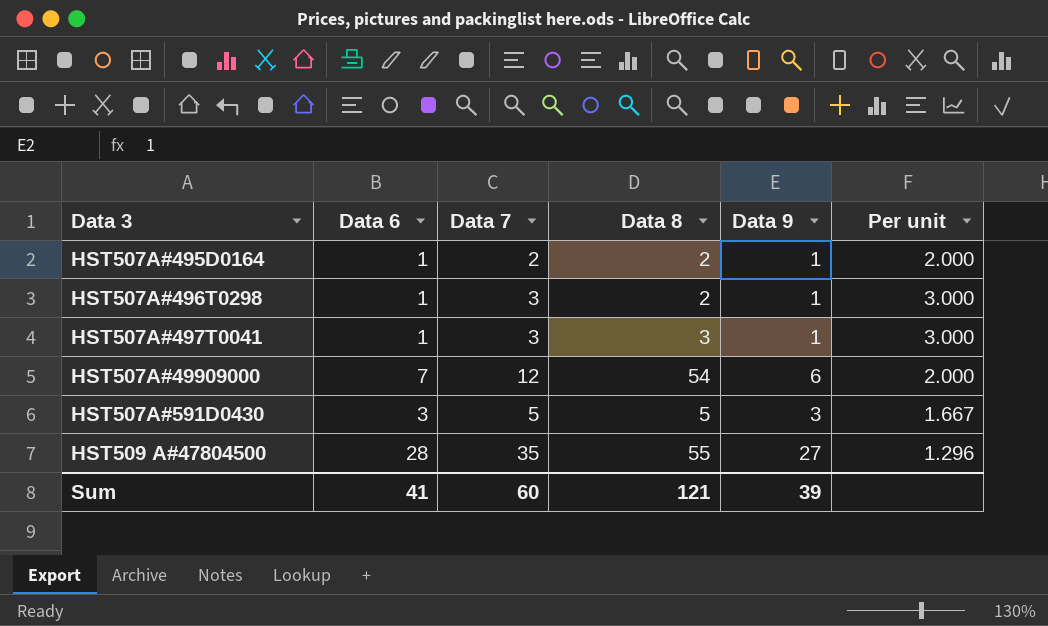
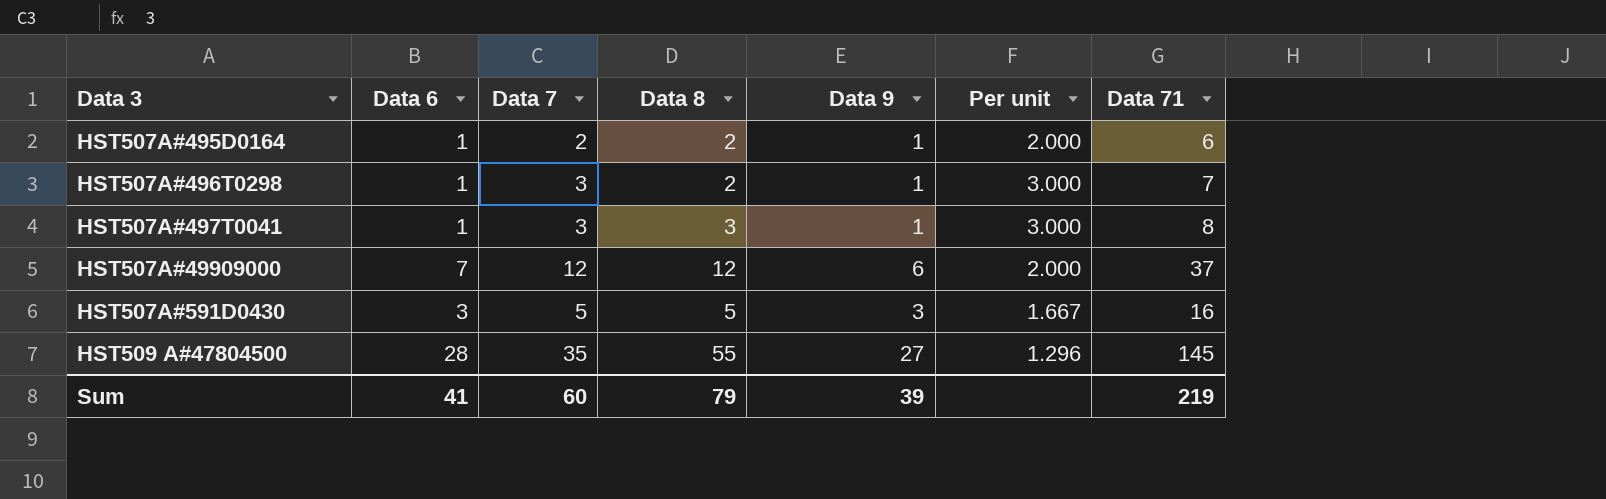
column Data 71 | formula: none -> [Data 6] + [Data 7] + [Data 8] + [Data 9]
HST507A#49909000 | Data 8: 54 -> 12
Sum | Data 8: 121 -> 79

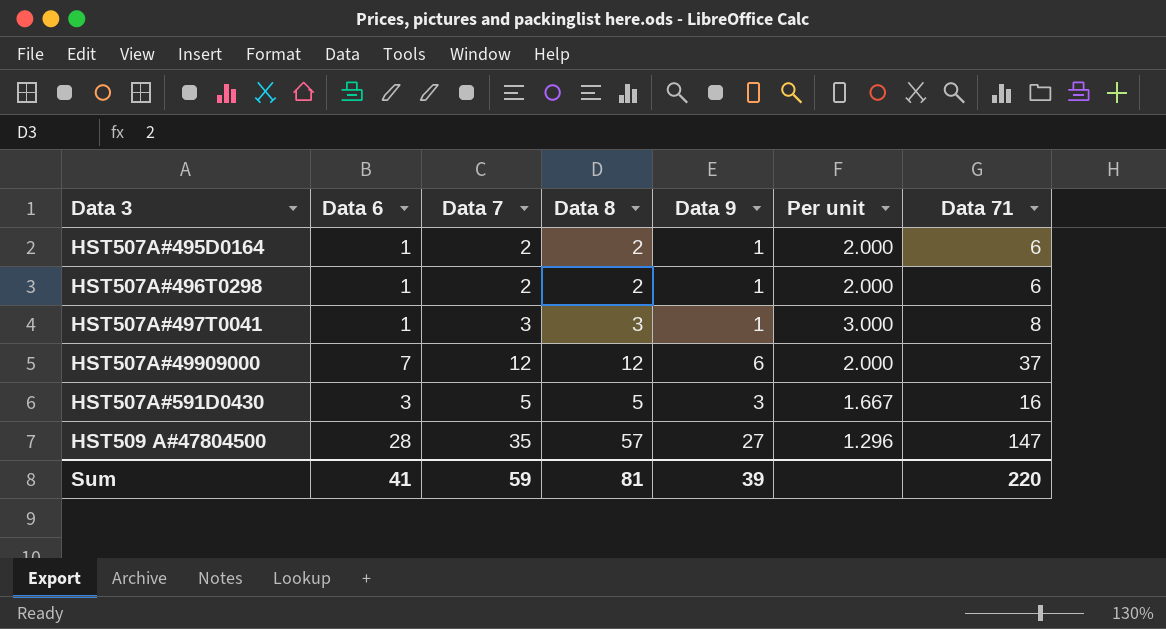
HST507A#496T0298 | Data 7: 3 -> 2
HST507A#496T0298 | Per unit: 3.000 -> 2.000
HST507A#496T0298 | Data 71: 7 -> 6
HST509 A#47804500 | Data 8: 55 -> 57
HST509 A#47804500 | Data 71: 145 -> 147
Sum | Data 7: 60 -> 59
Sum | Data 8: 79 -> 81
Sum | Data 71: 219 -> 220

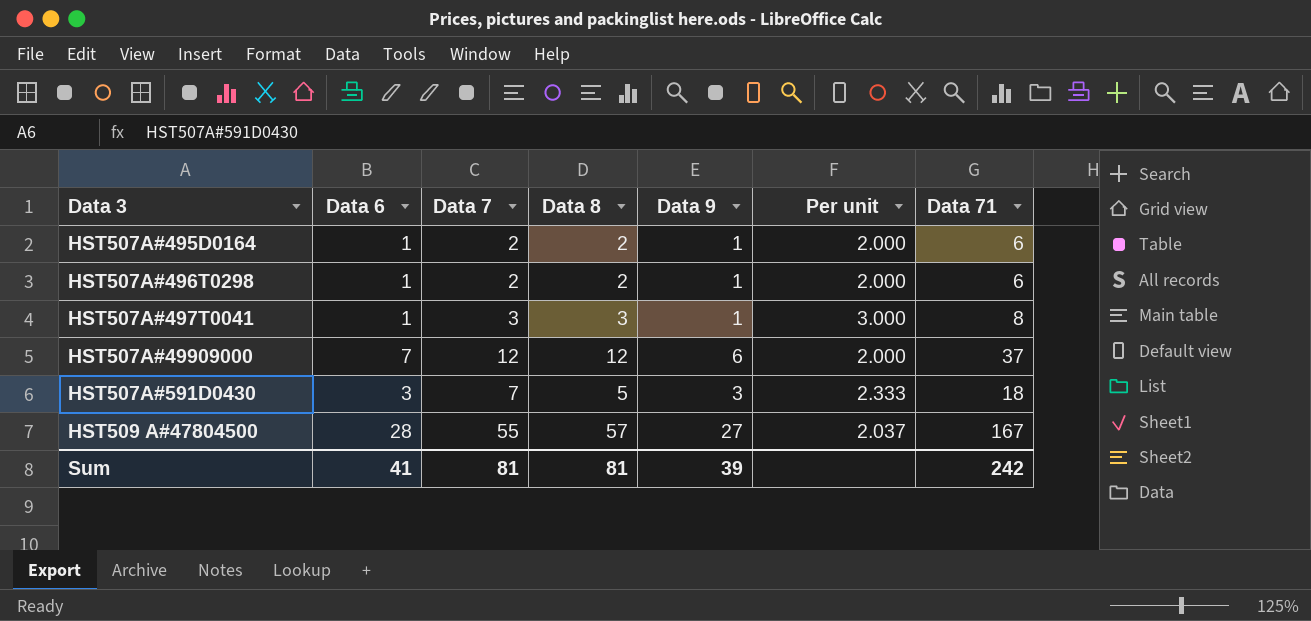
HST507A#591D0430 | Data 7: 5 -> 7
HST507A#591D0430 | Per unit: 1.667 -> 2.333
HST507A#591D0430 | Data 71: 16 -> 18
HST509 A#47804500 | Data 7: 35 -> 55
HST509 A#47804500 | Per unit: 1.296 -> 2.037
HST509 A#47804500 | Data 71: 147 -> 167
Sum | Data 7: 59 -> 81
Sum | Data 71: 220 -> 242

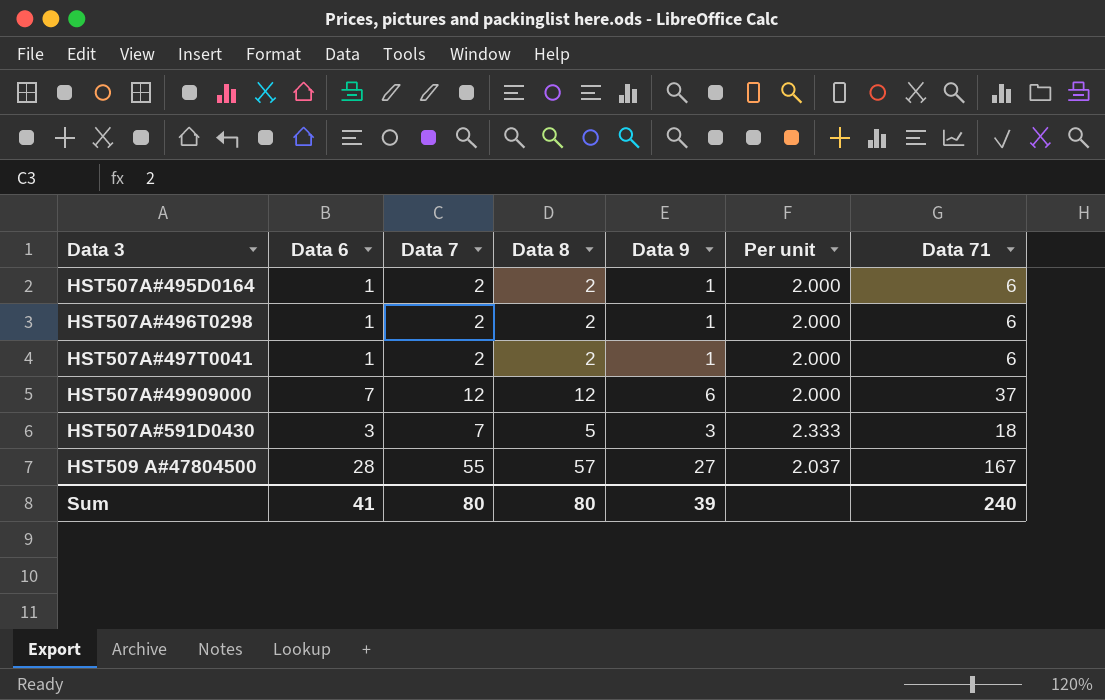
HST507A#497T0041 | Data 7: 3 -> 2
HST507A#497T0041 | Data 8: 3 -> 2
HST507A#497T0041 | Per unit: 3.000 -> 2.000
HST507A#497T0041 | Data 71: 8 -> 6
Sum | Data 7: 81 -> 80
Sum | Data 8: 81 -> 80
Sum | Data 71: 242 -> 240

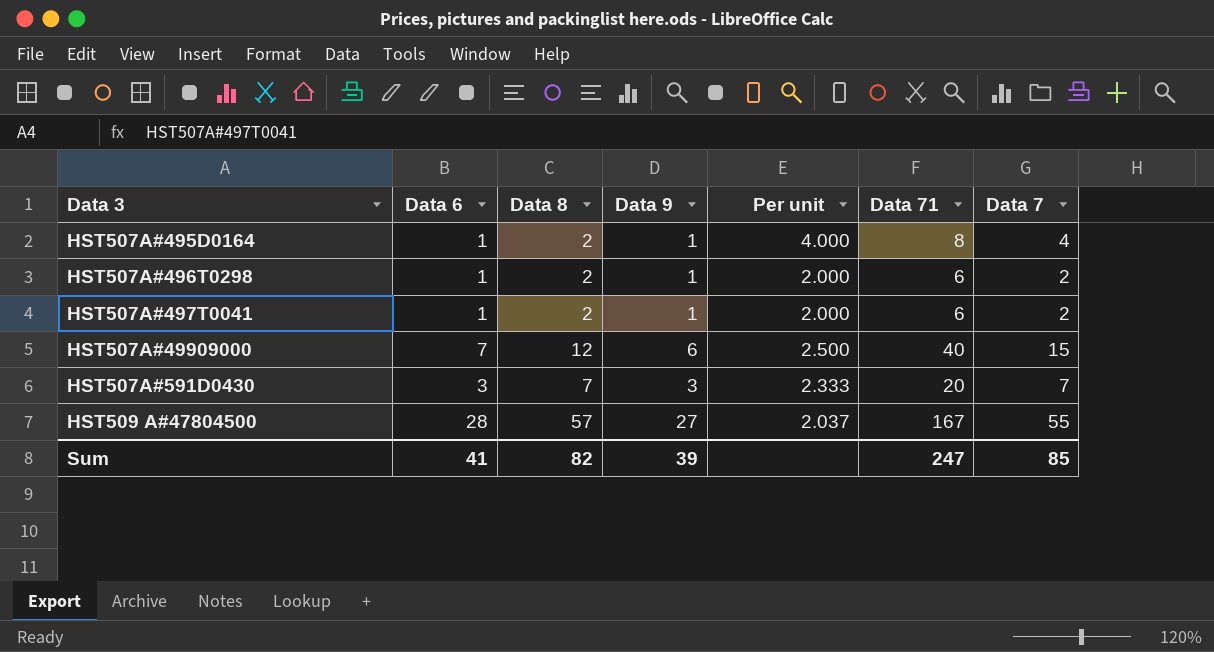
column Data 7 | position: 3 -> 7
HST507A#495D0164 | Per unit: 2.000 -> 4.000
HST507A#495D0164 | Data 71: 6 -> 8
HST507A#495D0164 | Data 7: 2 -> 4
HST507A#49909000 | Per unit: 2.000 -> 2.500
HST507A#49909000 | Data 71: 37 -> 40
HST507A#49909000 | Data 7: 12 -> 15
HST507A#591D0430 | Data 8: 5 -> 7
HST507A#591D0430 | Data 71: 18 -> 20
Sum | Data 8: 80 -> 82
Sum | Data 71: 240 -> 247
Sum | Data 7: 80 -> 85

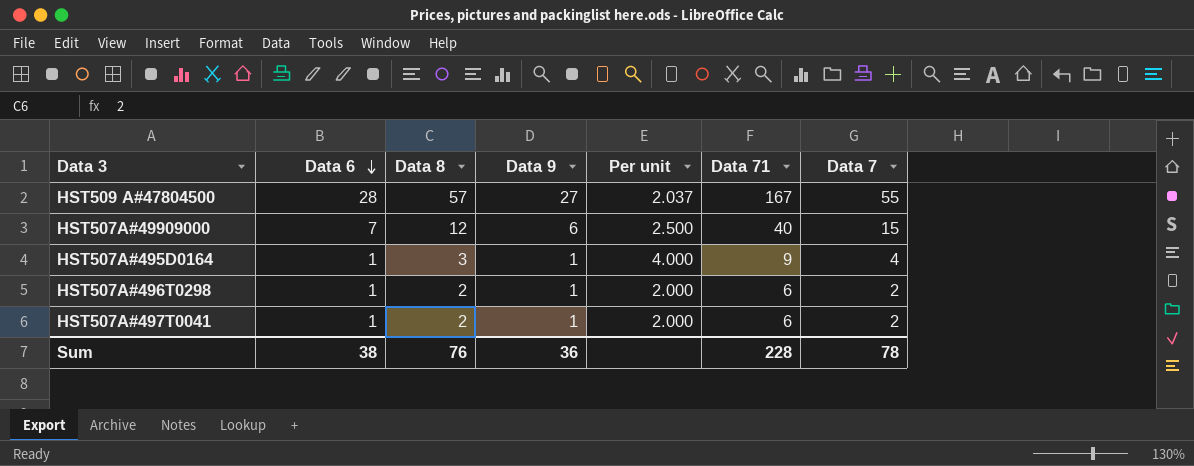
row order: none -> Data 6 descending
row HST507A#591D0430: 3 | 7 | 3 | 2.333 | 20 | 7 -> none
HST507A#495D0164 | Data 8: 2 -> 3
HST507A#495D0164 | Data 71: 8 -> 9
Sum | Data 6: 41 -> 38
Sum | Data 8: 82 -> 76
Sum | Data 9: 39 -> 36
Sum | Data 71: 247 -> 228
Sum | Data 7: 85 -> 78

